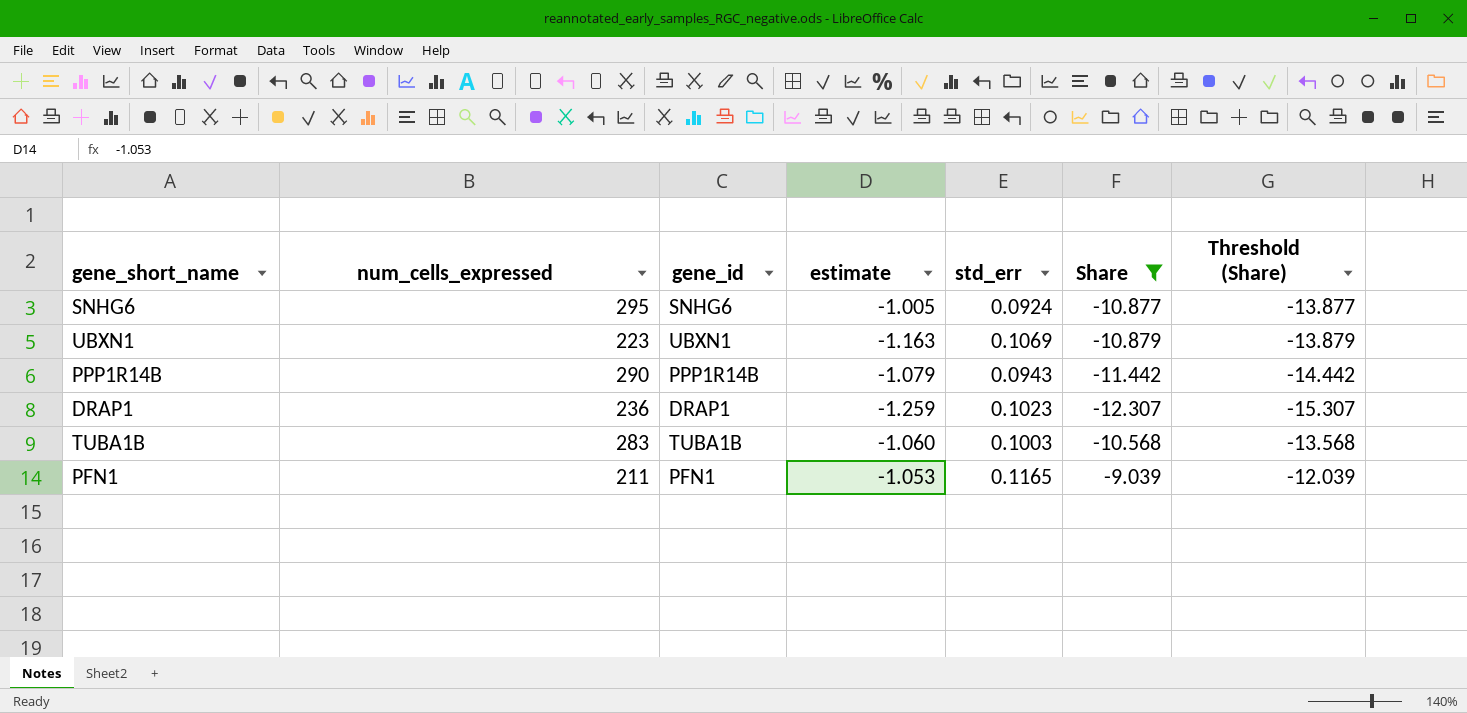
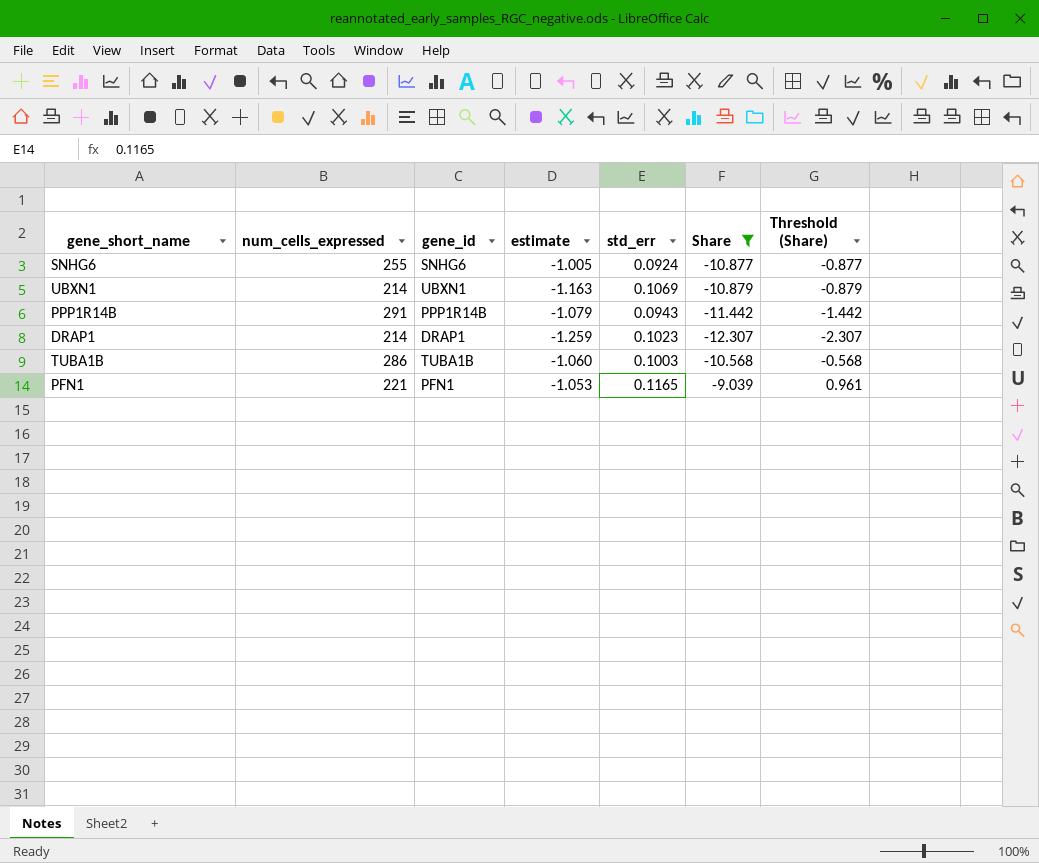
column Threshold (Share) | formula: [Share] - 3 -> [Share] + 10
SNHG6 | num_cells_expressed: 295 -> 255
UBXN1 | num_cells_expressed: 223 -> 214
PPP1R14B | num_cells_expressed: 290 -> 291
DRAP1 | num_cells_expressed: 236 -> 214
TUBA1B | num_cells_expressed: 283 -> 286
PFN1 | num_cells_expressed: 211 -> 221

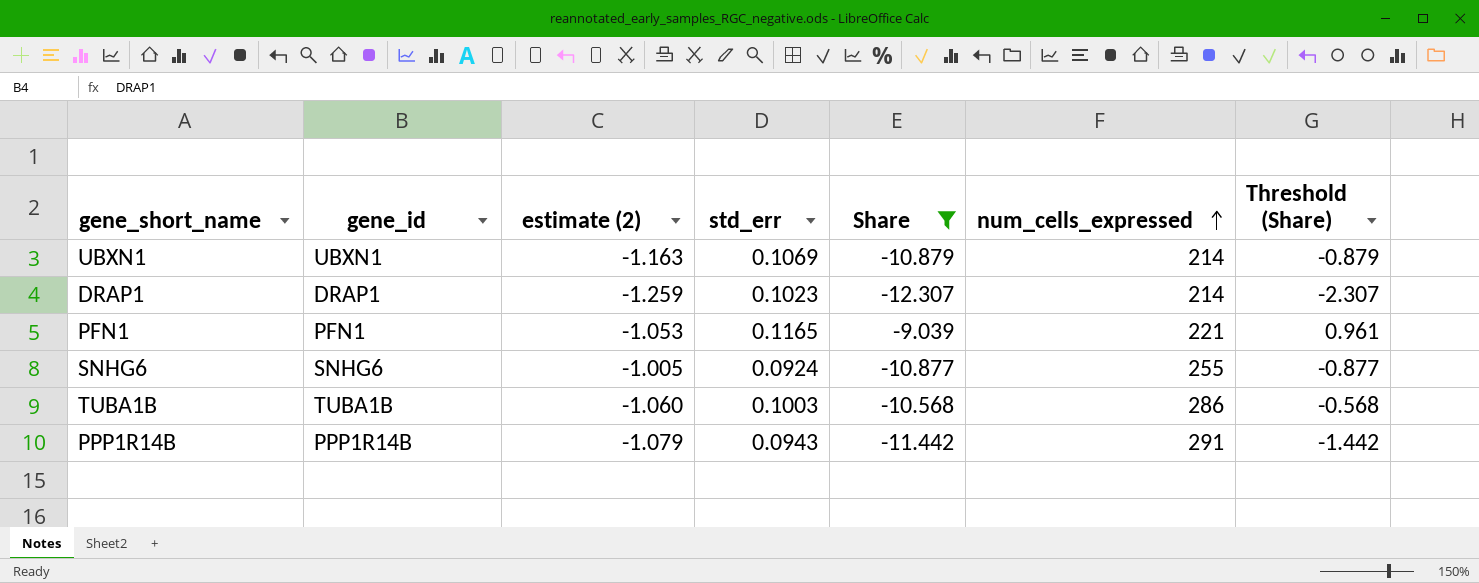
row order: none -> num_cells_expressed ascending
column name: estimate -> estimate (2)
column num_cells_expressed | position: 2 -> 6

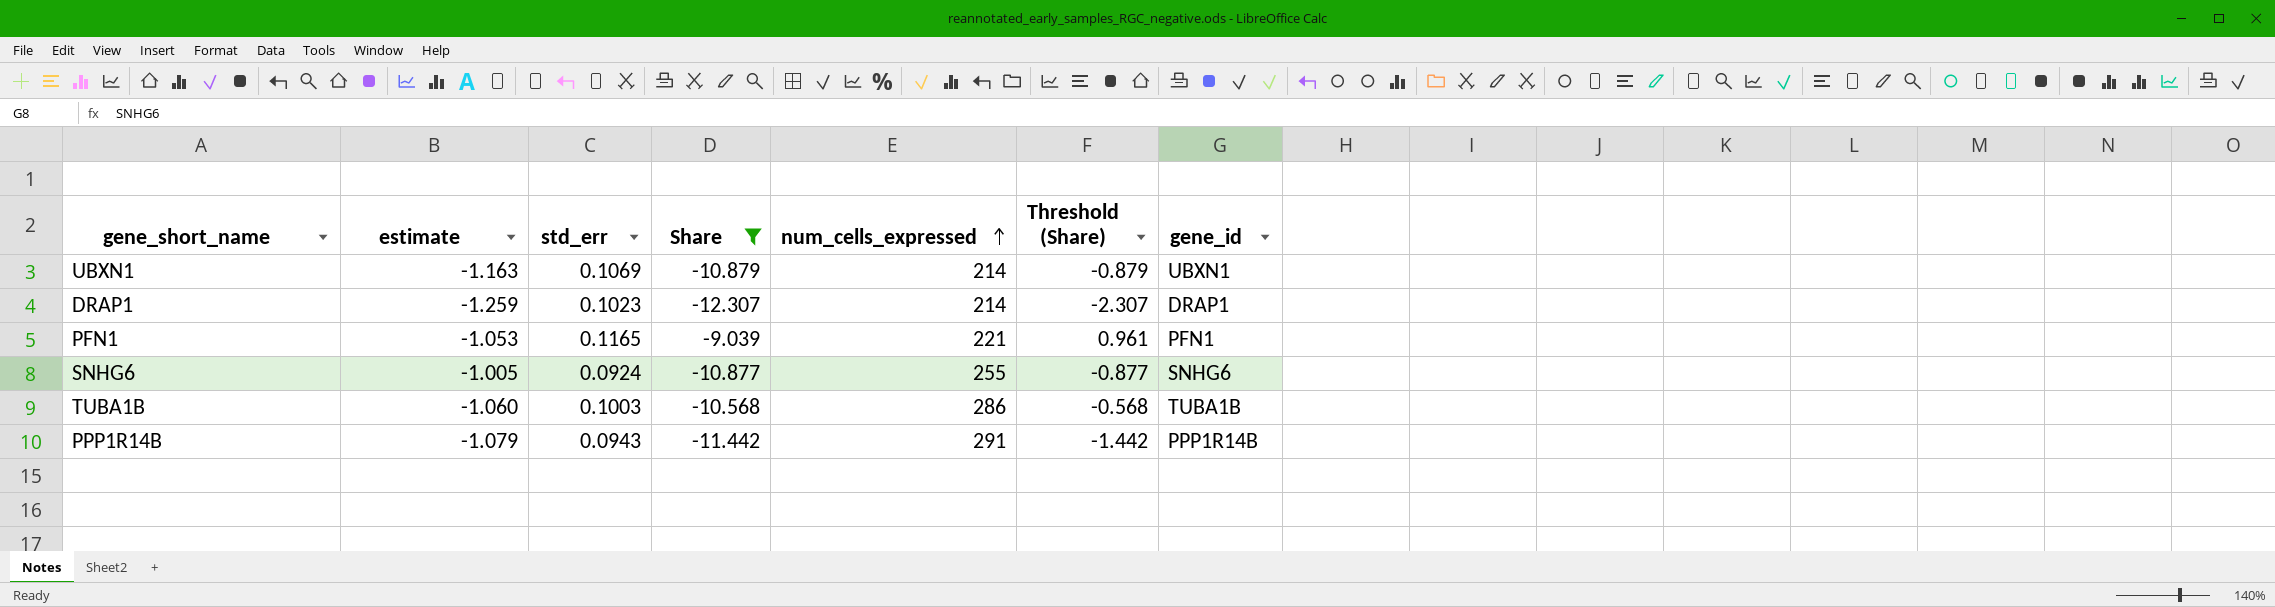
column name: estimate (2) -> estimate
column gene_id | position: 2 -> 7

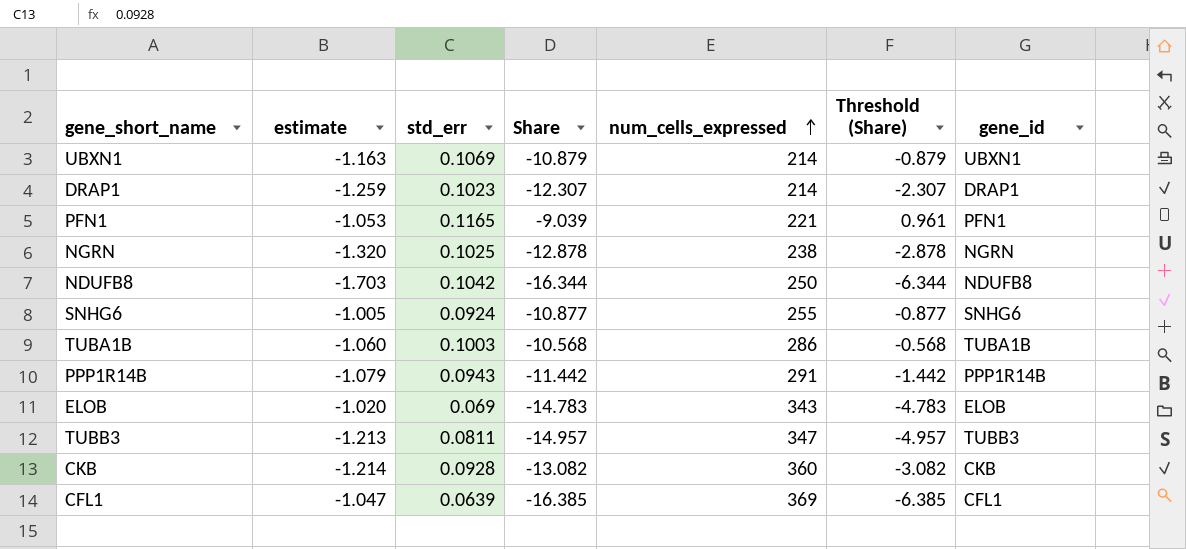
filter: Share >= -12.307 -> none

